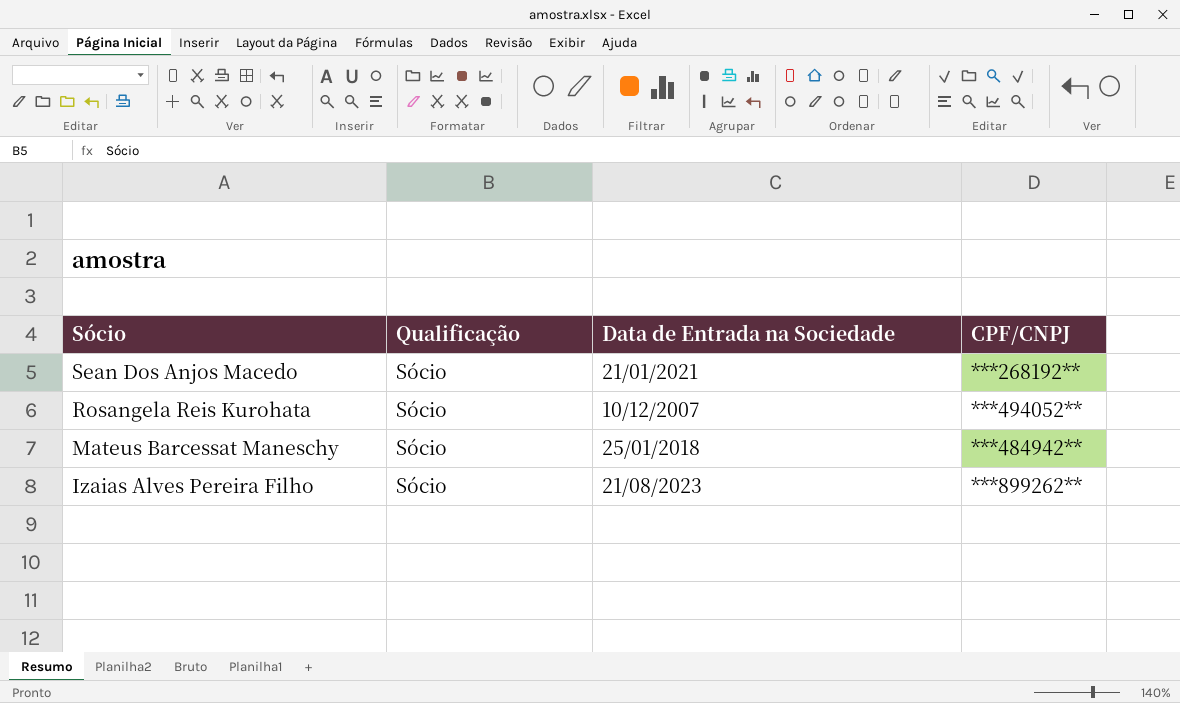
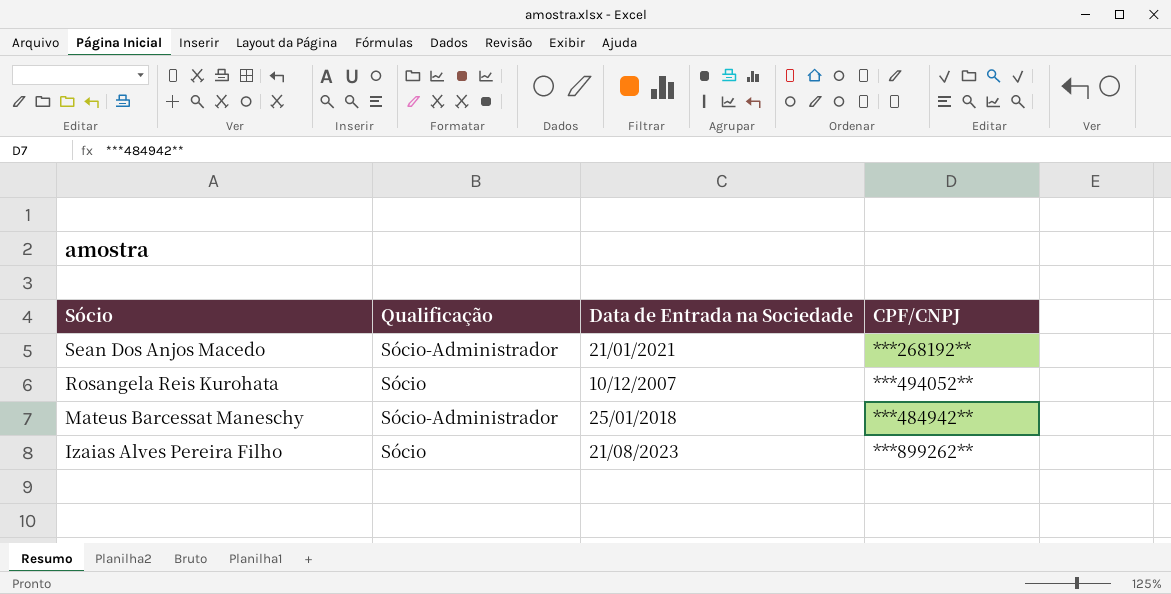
Sean Dos Anjos Macedo | Qualificação: Sócio -> Sócio-Administrador
Mateus Barcessat Maneschy | Qualificação: Sócio -> Sócio-Administrador

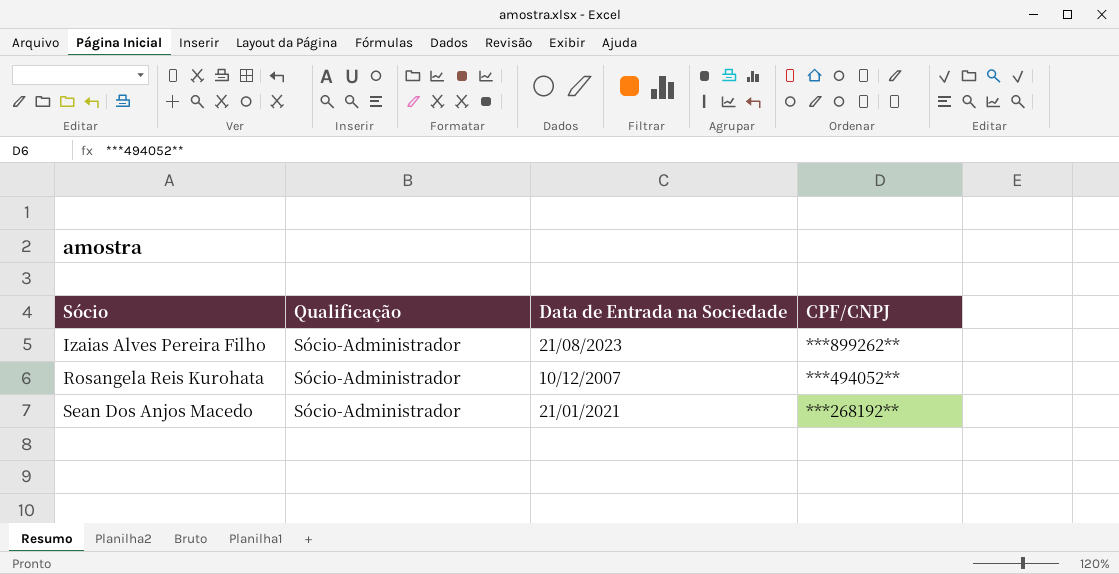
row order: Sócio descending -> Sócio ascending
row Mateus Barcessat Maneschy: Sócio-Administrador | 25/01/2018 | ***484942** -> none
Izaias Alves Pereira Filho | Qualificação: Sócio -> Sócio-Administrador
Rosangela Reis Kurohata | Qualificação: Sócio -> Sócio-Administrador

